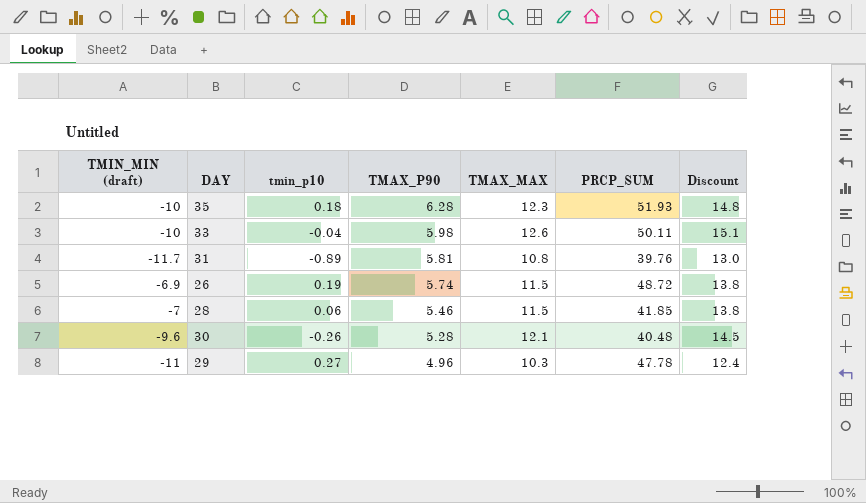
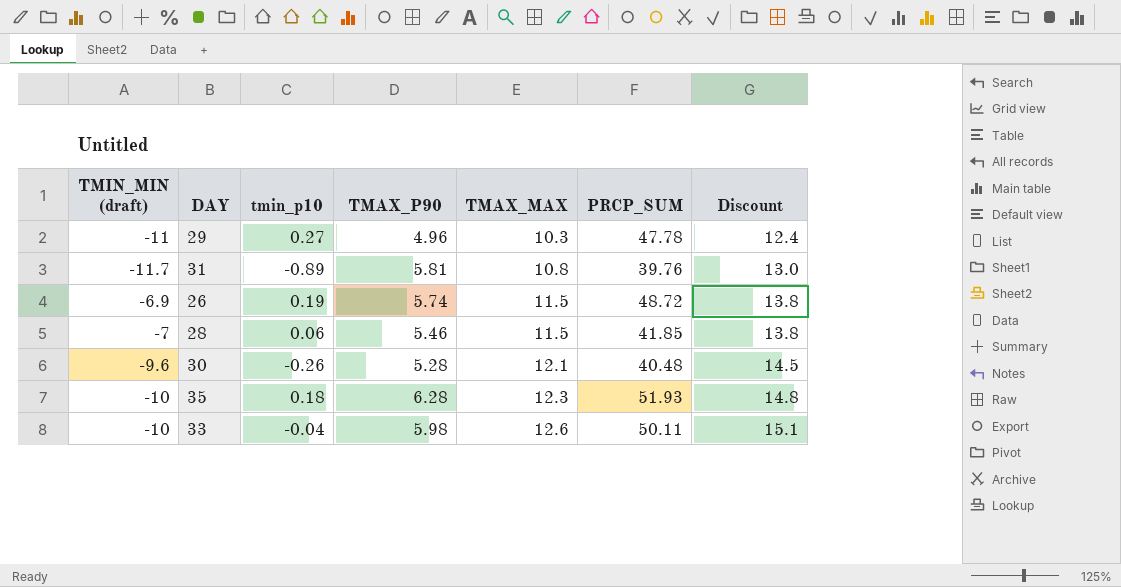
row order: TMAX_P90 descending -> TMAX_MAX ascending

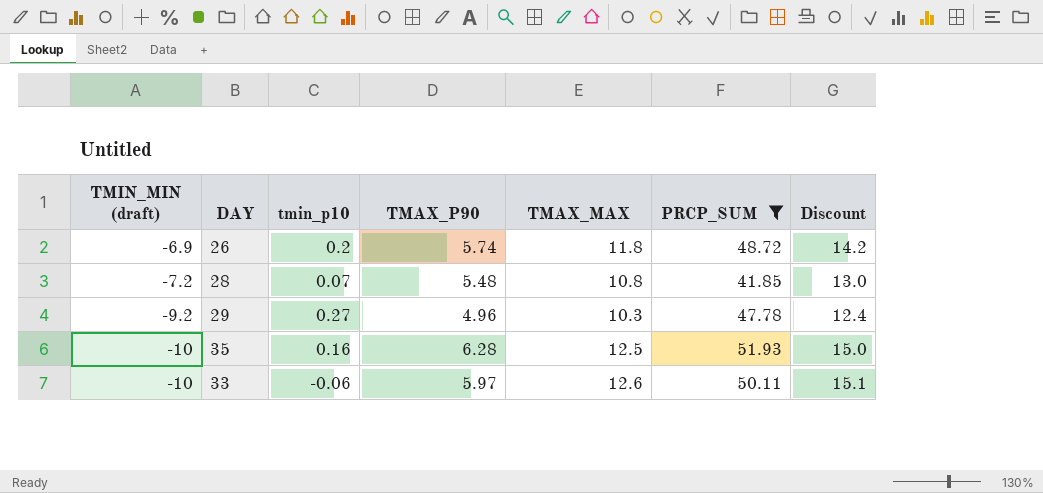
filter: none -> PRCP_SUM >= 41.85
row order: TMAX_MAX ascending -> TMIN_MIN (draft) descending
26 | tmin_p10: 0.19 -> 0.2
26 | TMAX_MAX: 11.5 -> 11.8
26 | Discount: 13.8 -> 14.2
28 | TMIN_MIN (draft): -7 -> -7.2
28 | tmin_p10: 0.06 -> 0.07
28 | TMAX_P90: 5.46 -> 5.48
28 | TMAX_MAX: 11.5 -> 10.8
28 | Discount: 13.8 -> 13.0
29 | TMIN_MIN (draft): -11 -> -9.2
35 | tmin_p10: 0.18 -> 0.16
35 | TMAX_MAX: 12.3 -> 12.5
35 | Discount: 14.8 -> 15.0
33 | tmin_p10: -0.04 -> -0.06
33 | TMAX_P90: 5.98 -> 5.97

